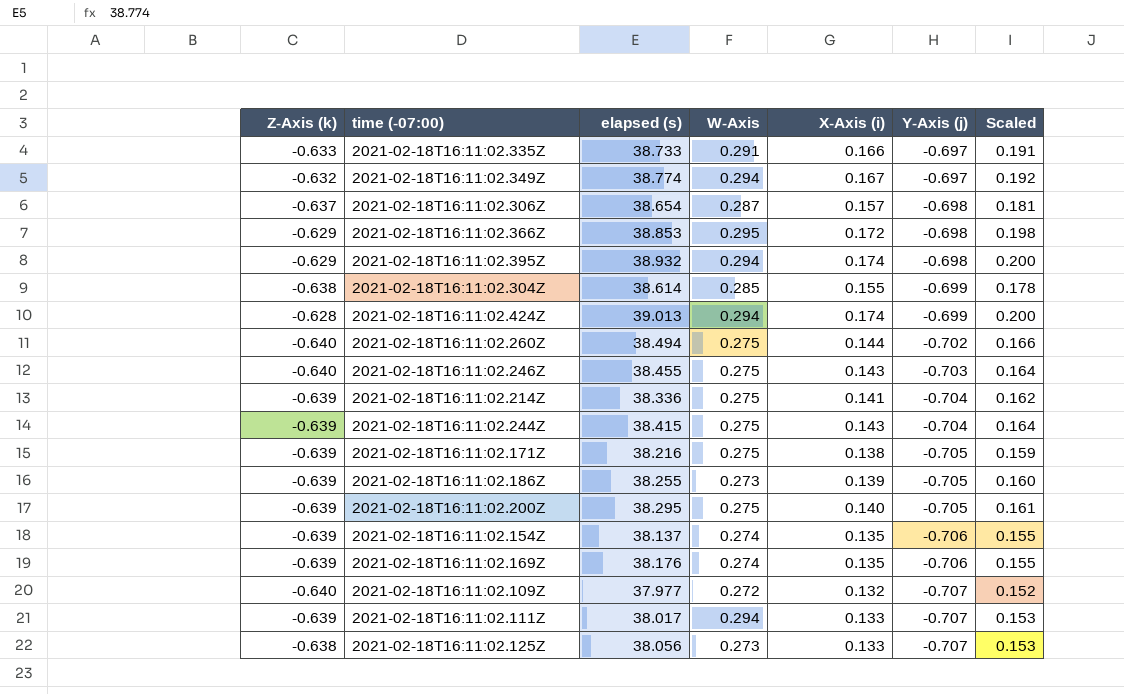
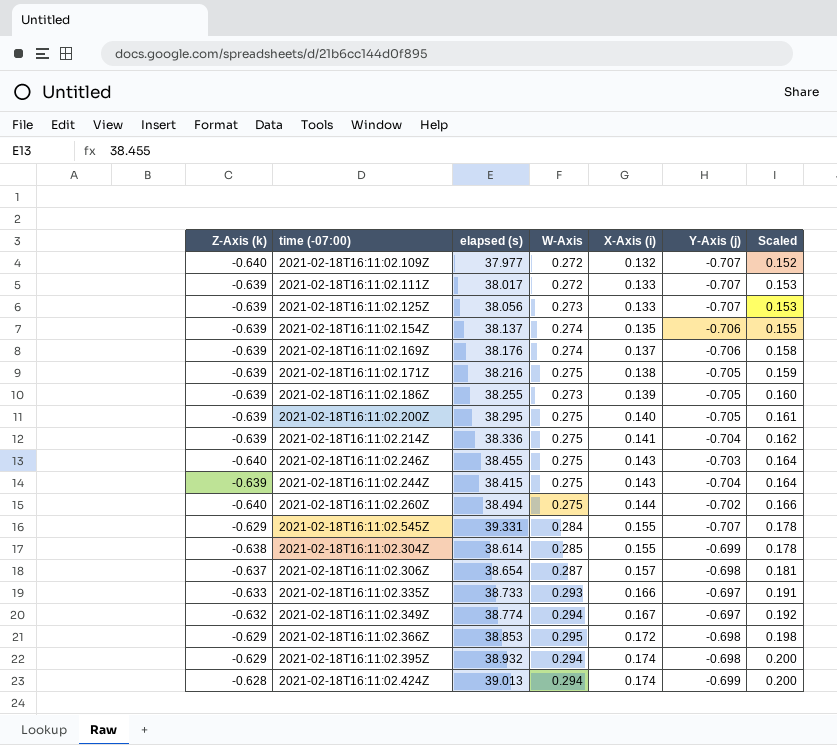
row order: Y-Axis (j) descending -> X-Axis (i) ascending
2021-02-18T16:11:02.111Z | W-Axis: 0.294 -> 0.272
2021-02-18T16:11:02.125Z | Z-Axis (k): -0.638 -> -0.639
2021-02-18T16:11:02.169Z | X-Axis (i): 0.135 -> 0.137
2021-02-18T16:11:02.169Z | Scaled: 0.155 -> 0.158
row 2021-02-18T16:11:02.545Z: none -> -0.629 | 39.331 | 0.284 | 0.155 | -0.707 | 0.178
2021-02-18T16:11:02.335Z | W-Axis: 0.291 -> 0.293

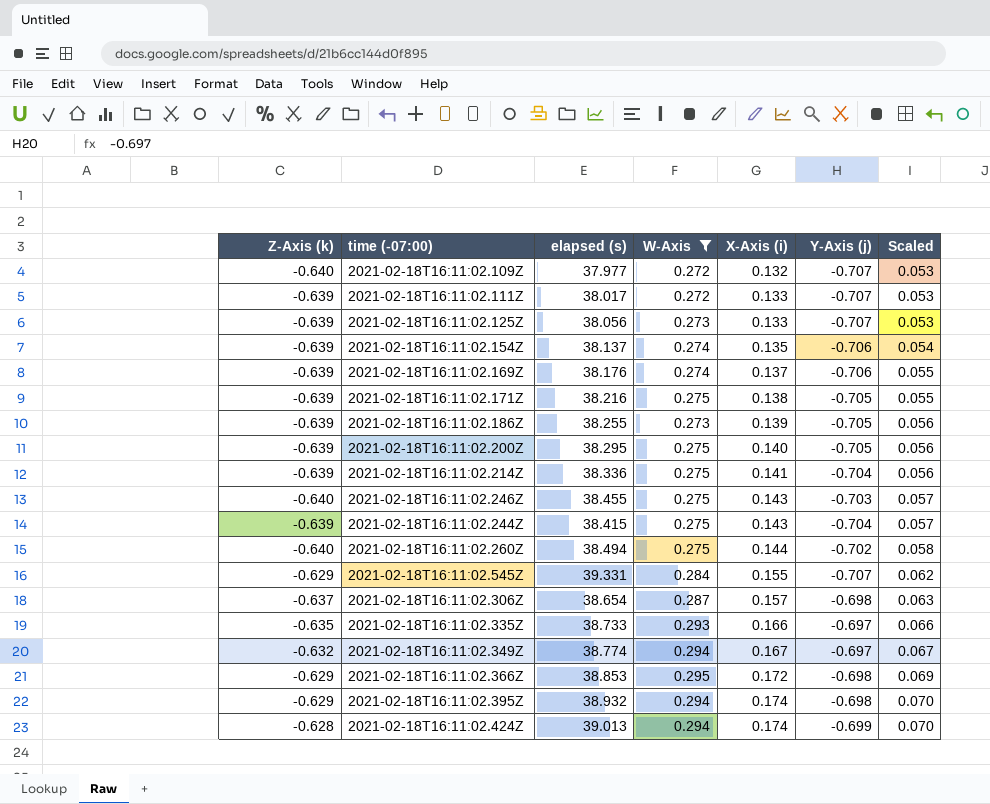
filter: none -> W-Axis != 0.285
column Scaled | formula: [X-Axis (i)] * 1.15 -> [X-Axis (i)] * 0.4
2021-02-18T16:11:02.335Z | Z-Axis (k): -0.633 -> -0.635

